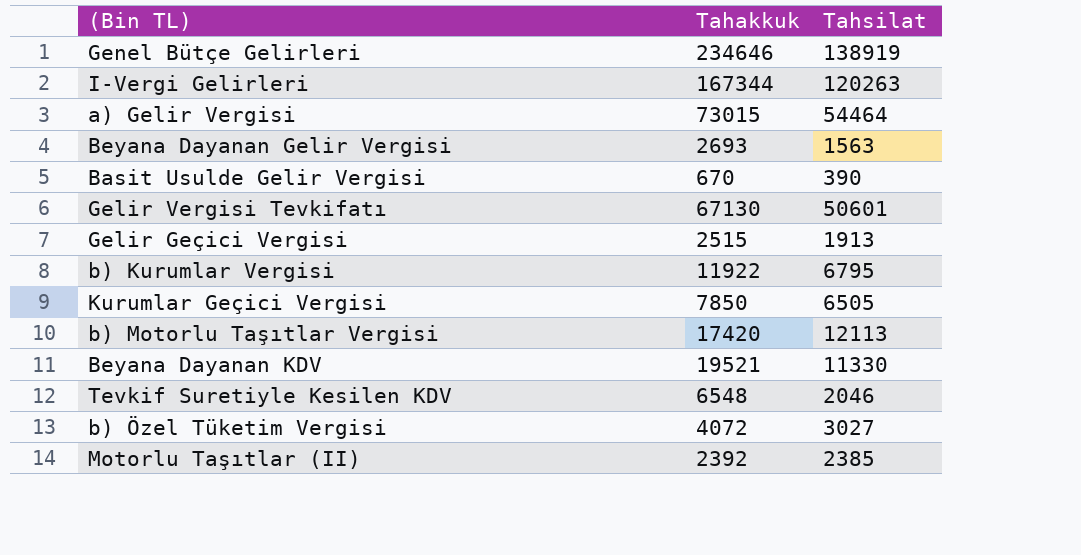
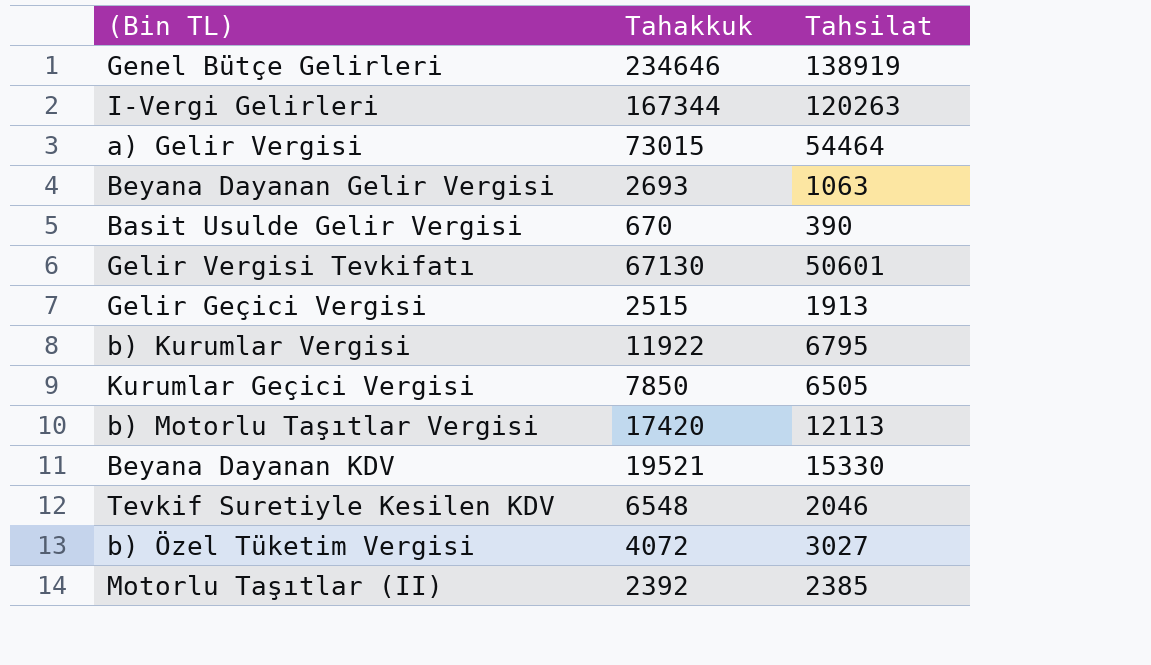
Beyana Dayanan Gelir Vergisi | Tahsilat: 1563 -> 1063
Beyana Dayanan KDV | Tahsilat: 11330 -> 15330

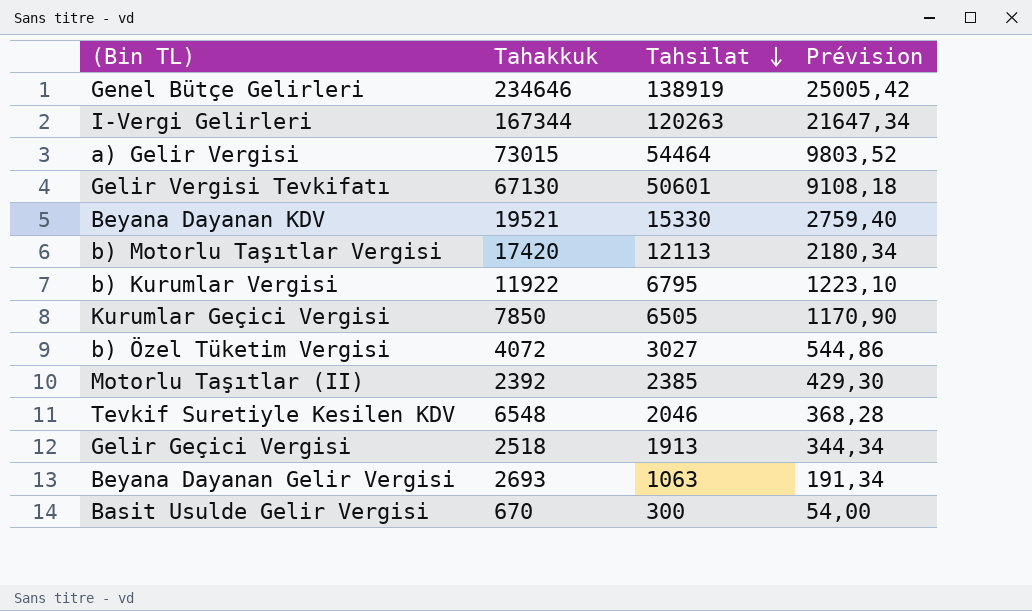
row order: none -> Tahsilat descending
column Prévision | formula: none -> [Tahsilat] * 0,18
Gelir Geçici Vergisi | Tahakkuk: 2515 -> 2518
Basit Usulde Gelir Vergisi | Tahsilat: 390 -> 300

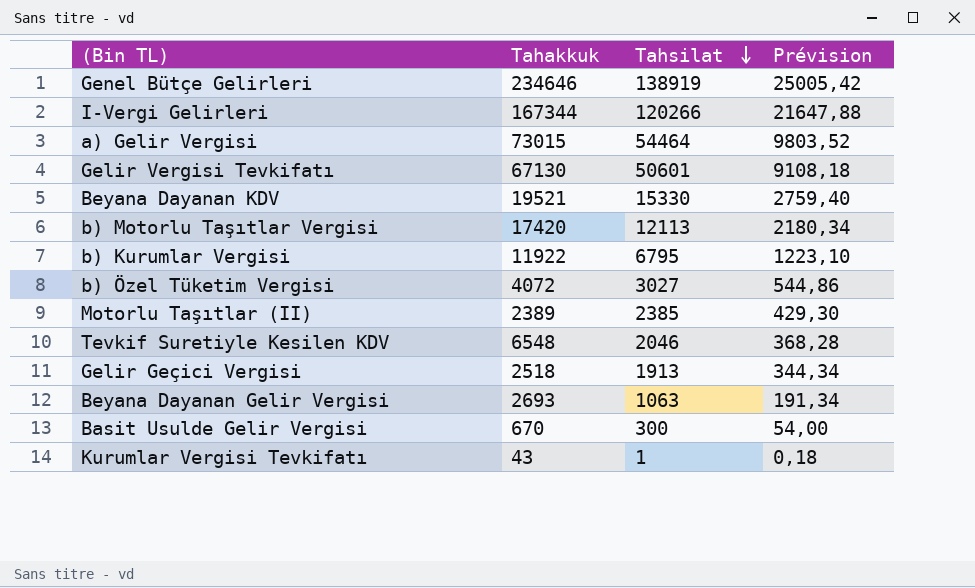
row Kurumlar Geçici Vergisi: 7850 | 6505 | 1170,90 -> none
I-Vergi Gelirleri | Tahsilat: 120263 -> 120266
I-Vergi Gelirleri | Prévision: 21647,34 -> 21647,88
Motorlu Taşıtlar (II) | Tahakkuk: 2392 -> 2389
row Kurumlar Vergisi Tevkifatı: none -> 43 | 1 | 0,18

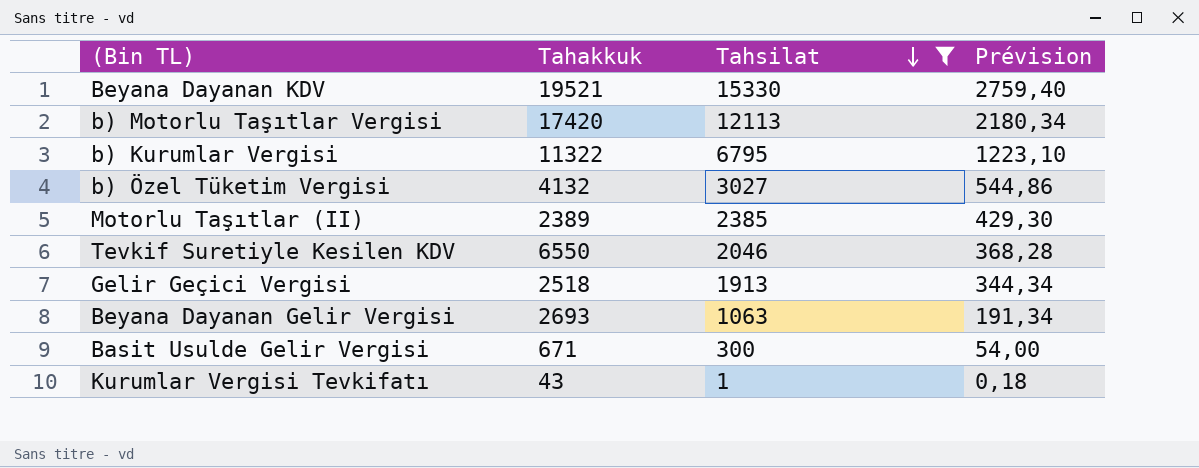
filter: none -> Tahsilat <= 15330
b) Kurumlar Vergisi | Tahakkuk: 11922 -> 11322
b) Özel Tüketim Vergisi | Tahakkuk: 4072 -> 4132
Tevkif Suretiyle Kesilen KDV | Tahakkuk: 6548 -> 6550
Basit Usulde Gelir Vergisi | Tahakkuk: 670 -> 671

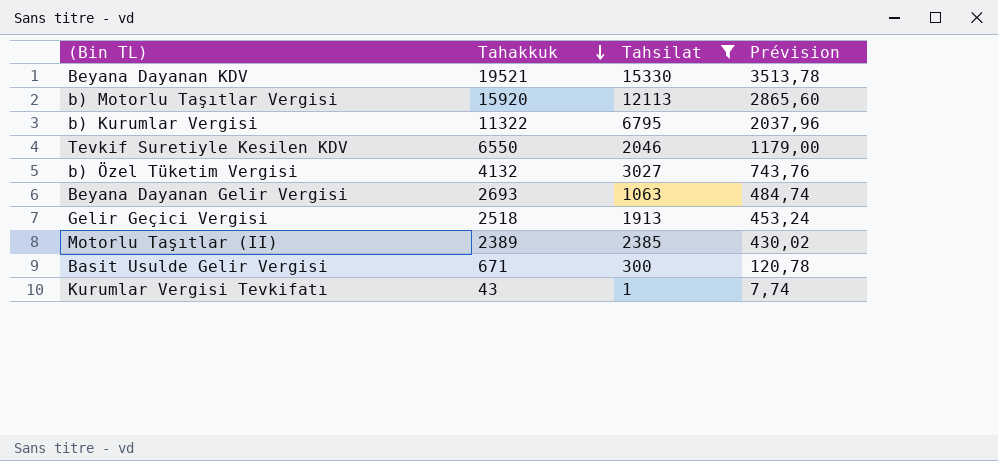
row order: Tahsilat descending -> Tahakkuk descending
column Prévision | formula: [Tahsilat] * 0,18 -> [Tahakkuk] * 0,18
b) Motorlu Taşıtlar Vergisi | Tahakkuk: 17420 -> 15920

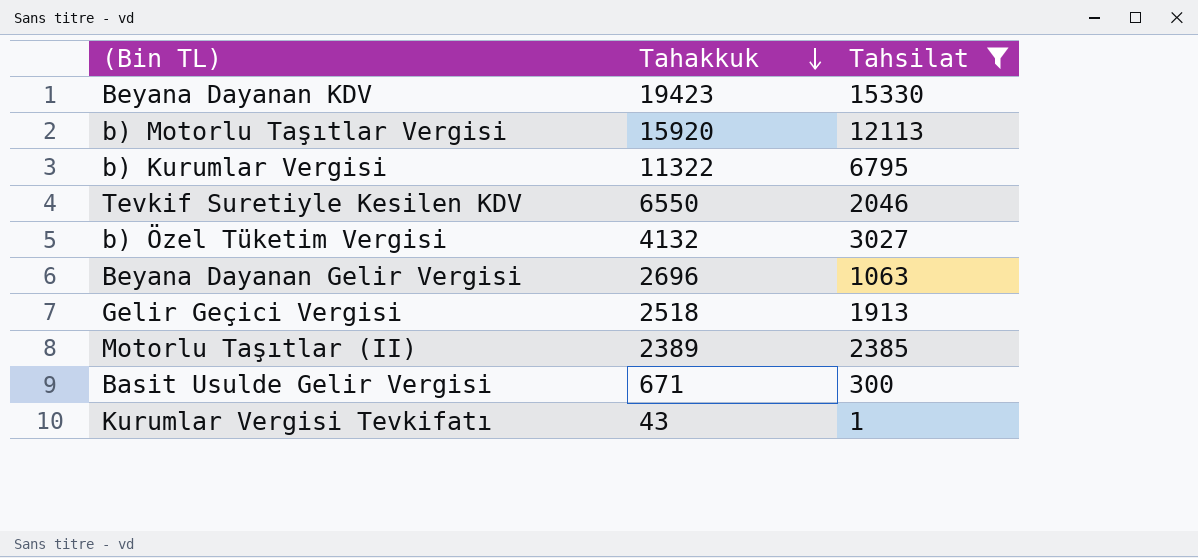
column Prévision | formula: [Tahakkuk] * 0,18 -> none
Beyana Dayanan KDV | Tahakkuk: 19521 -> 19423
Beyana Dayanan Gelir Vergisi | Tahakkuk: 2693 -> 2696

